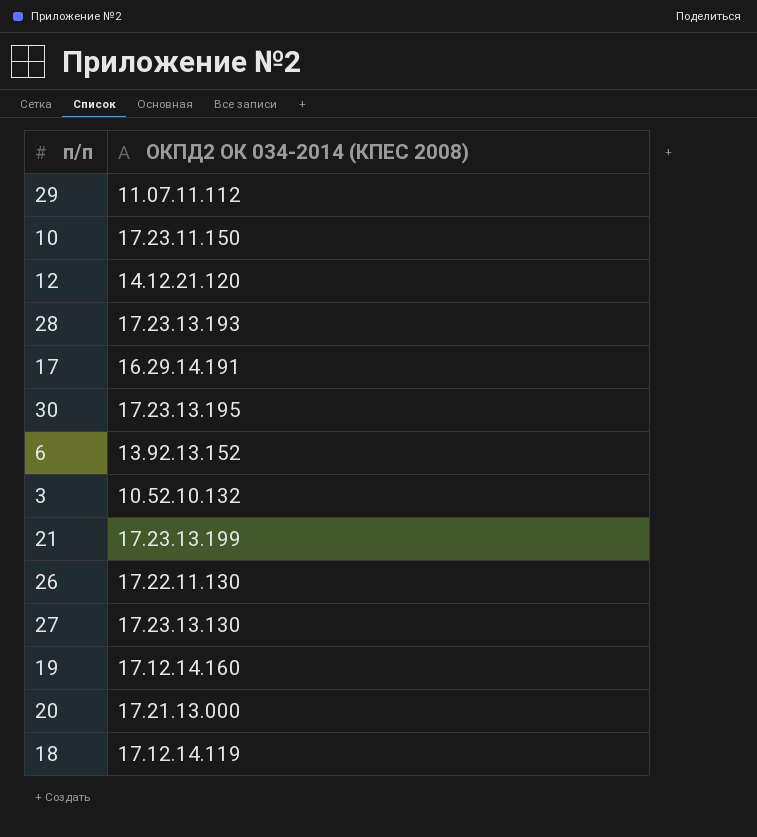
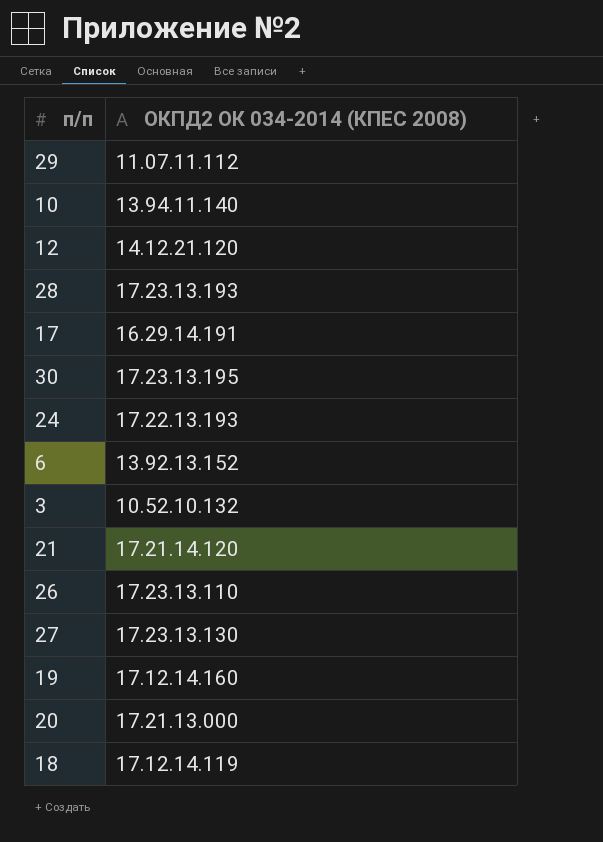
10 | ОКПД2 ОК 034-2014 (КПЕС 2008): 17.23.11.150 -> 13.94.11.140
row 24: none -> 17.22.13.193
21 | ОКПД2 ОК 034-2014 (КПЕС 2008): 17.23.13.199 -> 17.21.14.120
26 | ОКПД2 ОК 034-2014 (КПЕС 2008): 17.22.11.130 -> 17.23.13.110

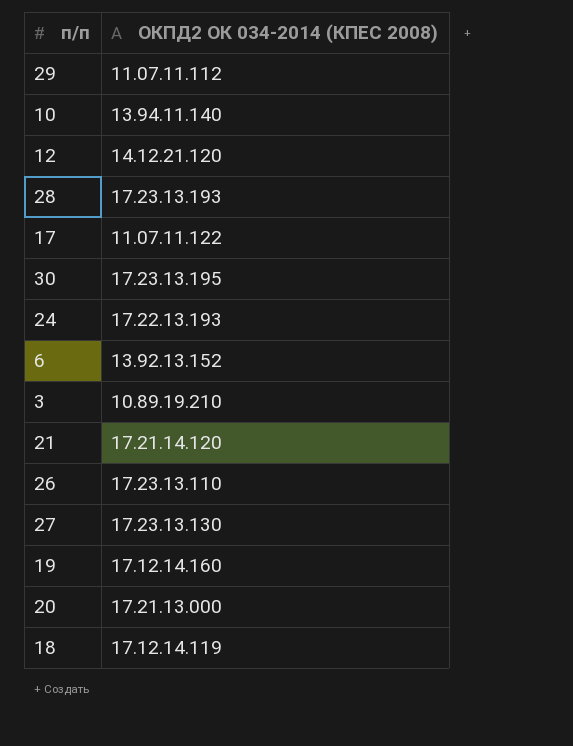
17 | ОКПД2 ОК 034-2014 (КПЕС 2008): 16.29.14.191 -> 11.07.11.122
3 | ОКПД2 ОК 034-2014 (КПЕС 2008): 10.52.10.132 -> 10.89.19.210

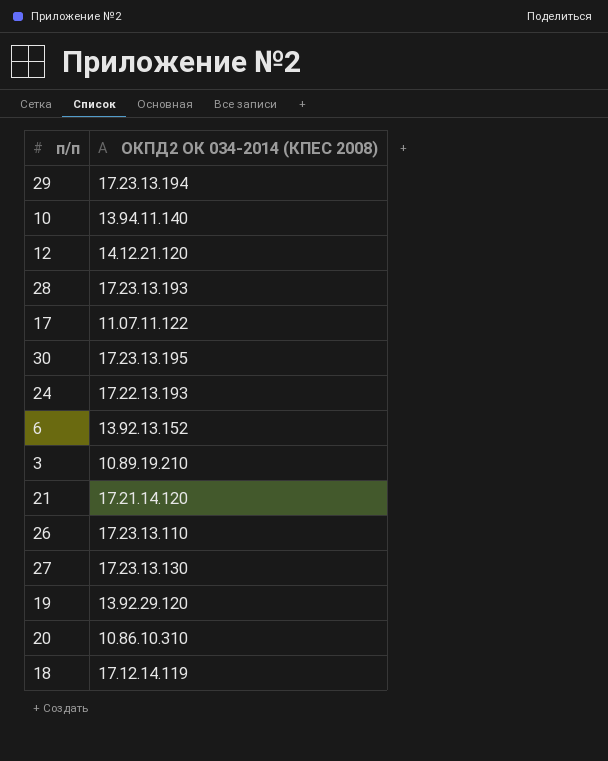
29 | ОКПД2 ОК 034-2014 (КПЕС 2008): 11.07.11.112 -> 17.23.13.194
19 | ОКПД2 ОК 034-2014 (КПЕС 2008): 17.12.14.160 -> 13.92.29.120
20 | ОКПД2 ОК 034-2014 (КПЕС 2008): 17.21.13.000 -> 10.86.10.310

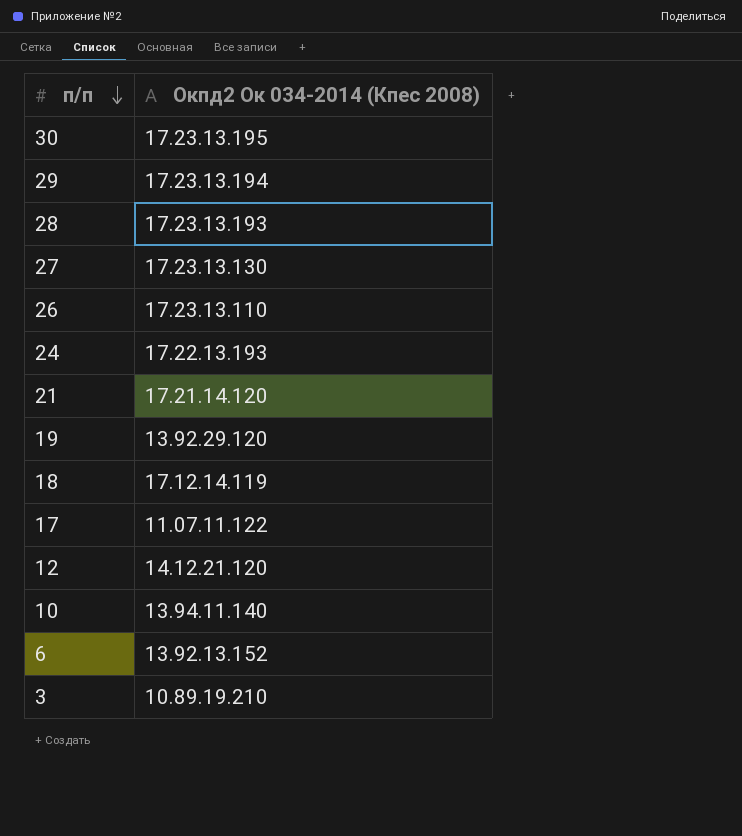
row order: none -> п/п descending
column name: ОКПД2 ОК 034-2014 (КПЕС 2008) -> Окпд2 Ок 034-2014 (Кпес 2008)
row 20: 10.86.10.310 -> none

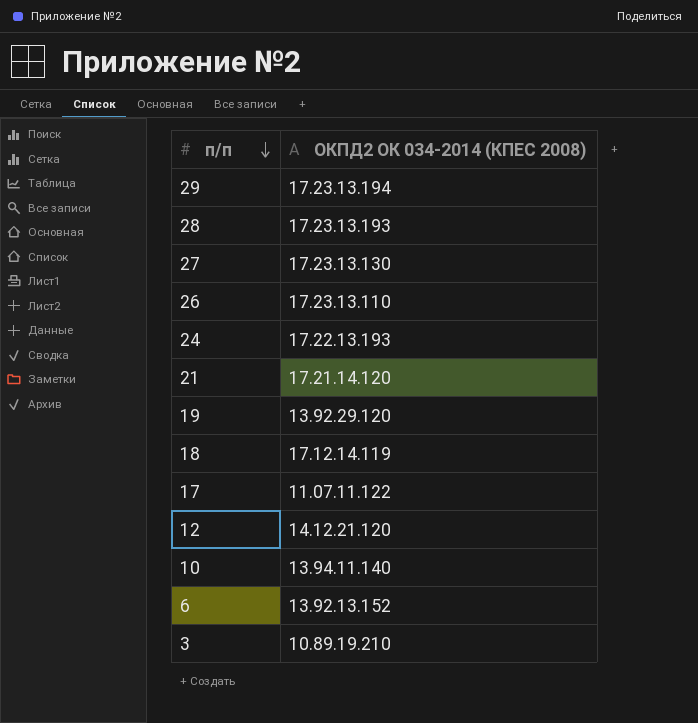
column name: Окпд2 Ок 034-2014 (Кпес 2008) -> ОКПД2 ОК 034-2014 (КПЕС 2008)
row 30: 17.23.13.195 -> none

